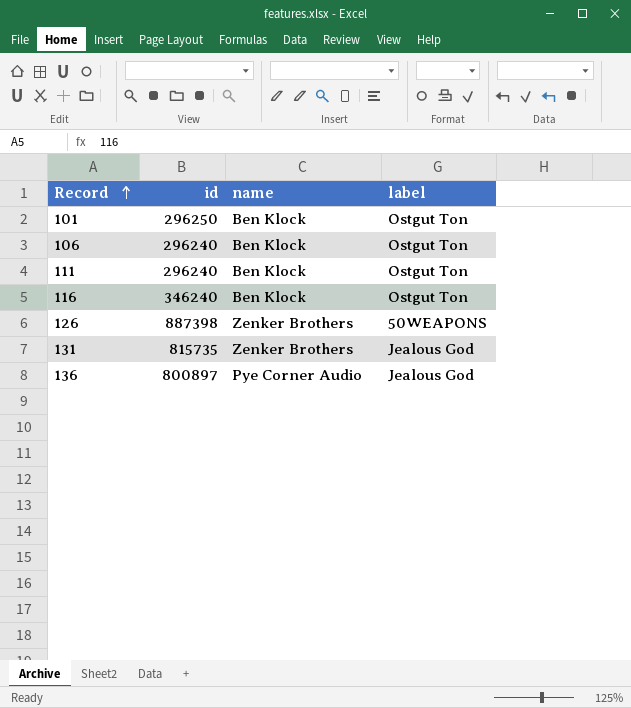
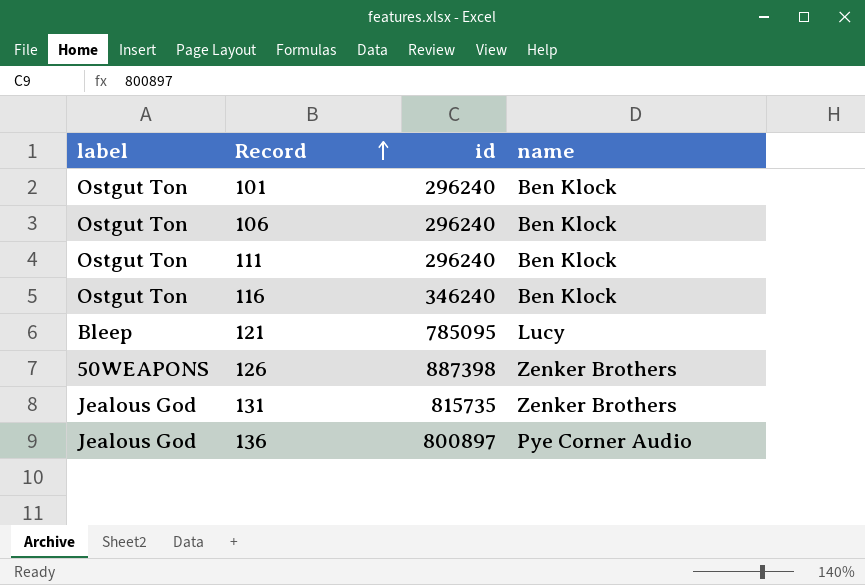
column label | position: 4 -> 1
101 | id: 296250 -> 296240
row 121: none -> Bleep | 785095 | Lucy

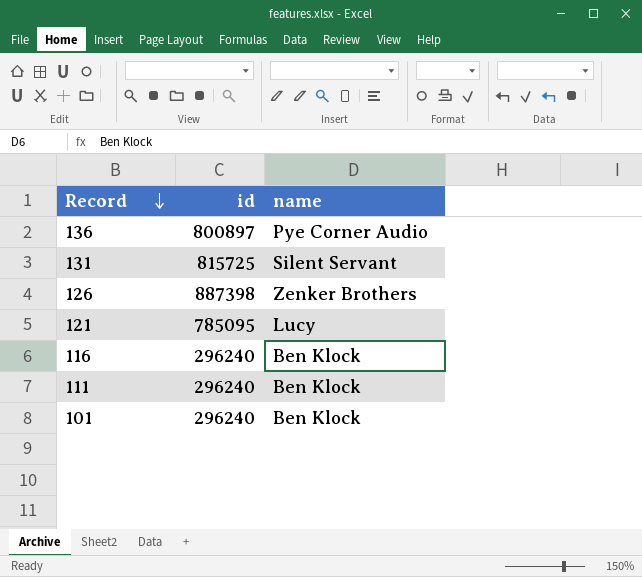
row order: Record ascending -> Record descending
column label | position: 1 -> none
row 106: Ostgut Ton | 296240 | Ben Klock -> none
131 | id: 815735 -> 815725
131 | name: Zenker Brothers -> Silent Servant
116 | id: 346240 -> 296240

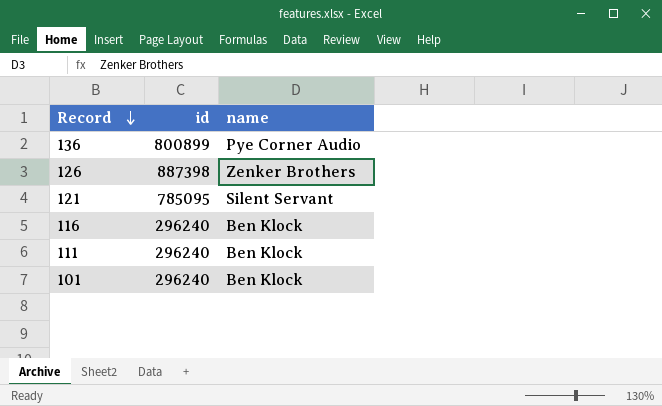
row 131: 815725 | Silent Servant -> none
136 | id: 800897 -> 800899
121 | name: Lucy -> Silent Servant

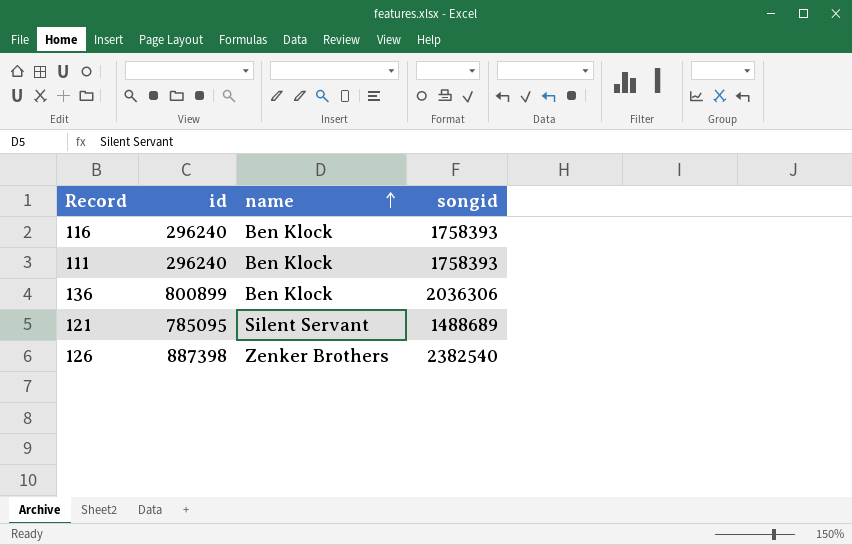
row order: Record descending -> name ascending
column songid | position: none -> 4
row 101: 296240 | Ben Klock -> none
136 | name: Pye Corner Audio -> Ben Klock

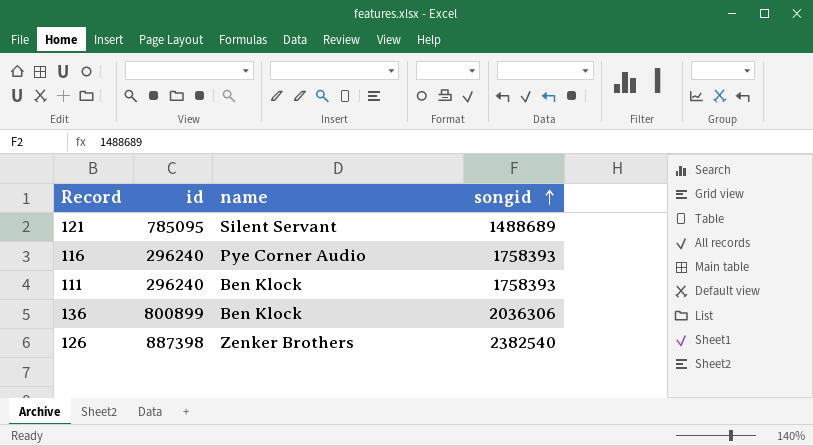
row order: name ascending -> songid ascending
116 | name: Ben Klock -> Pye Corner Audio

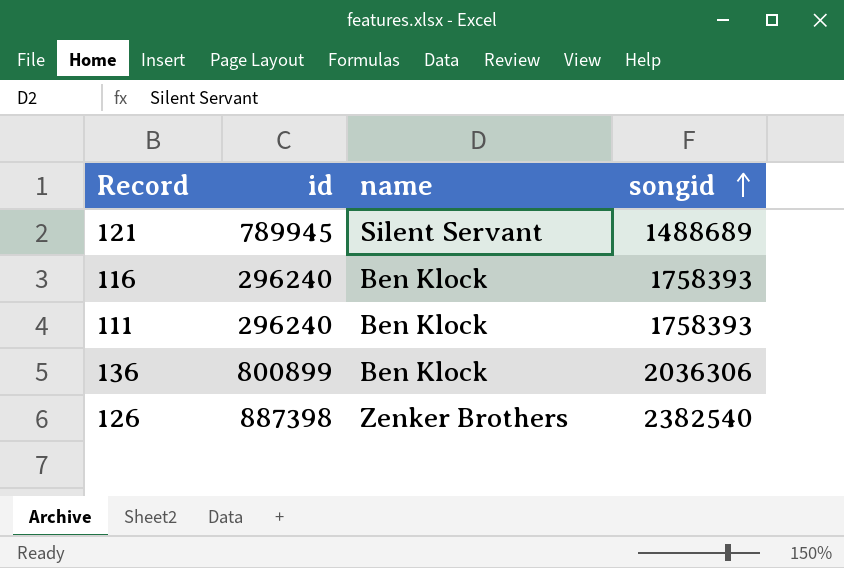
121 | id: 785095 -> 789945
116 | name: Pye Corner Audio -> Ben Klock

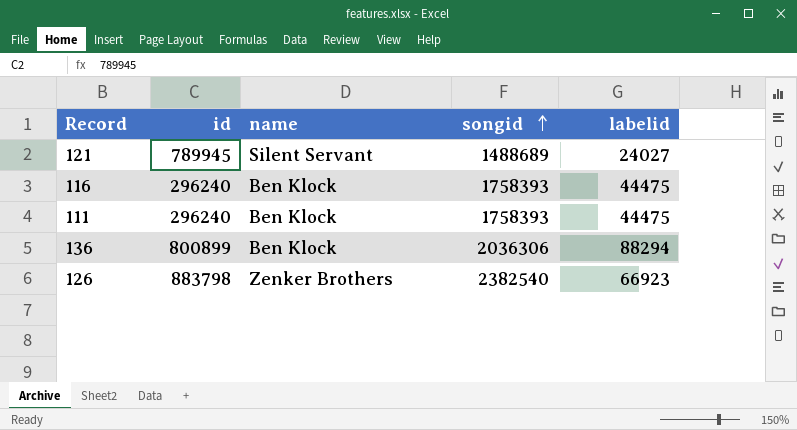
column labelid | position: none -> 5
126 | id: 887398 -> 883798

